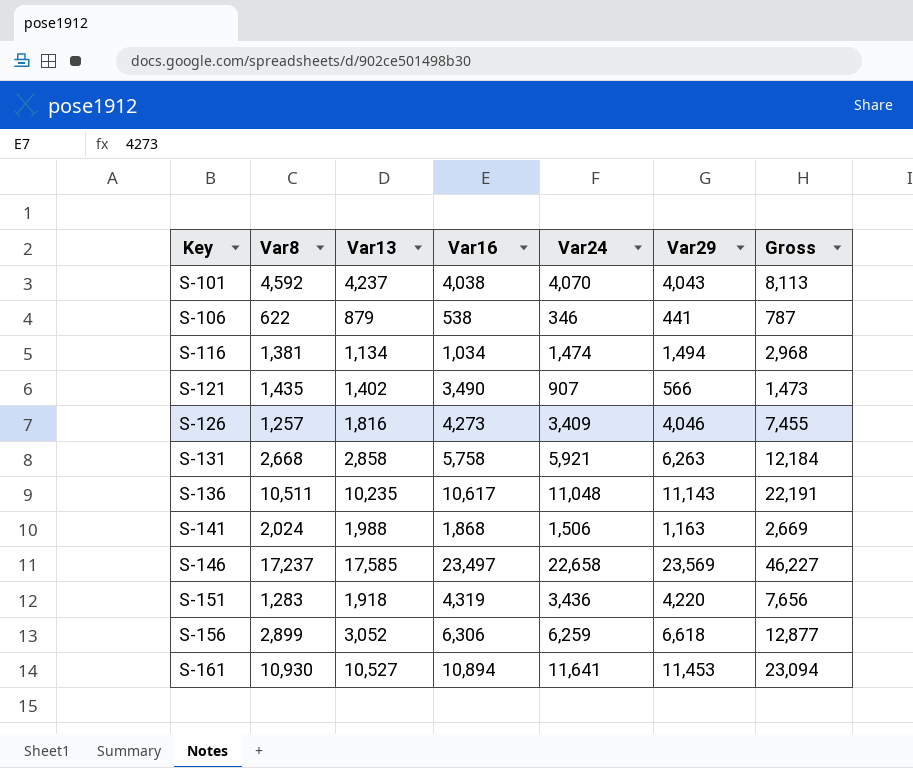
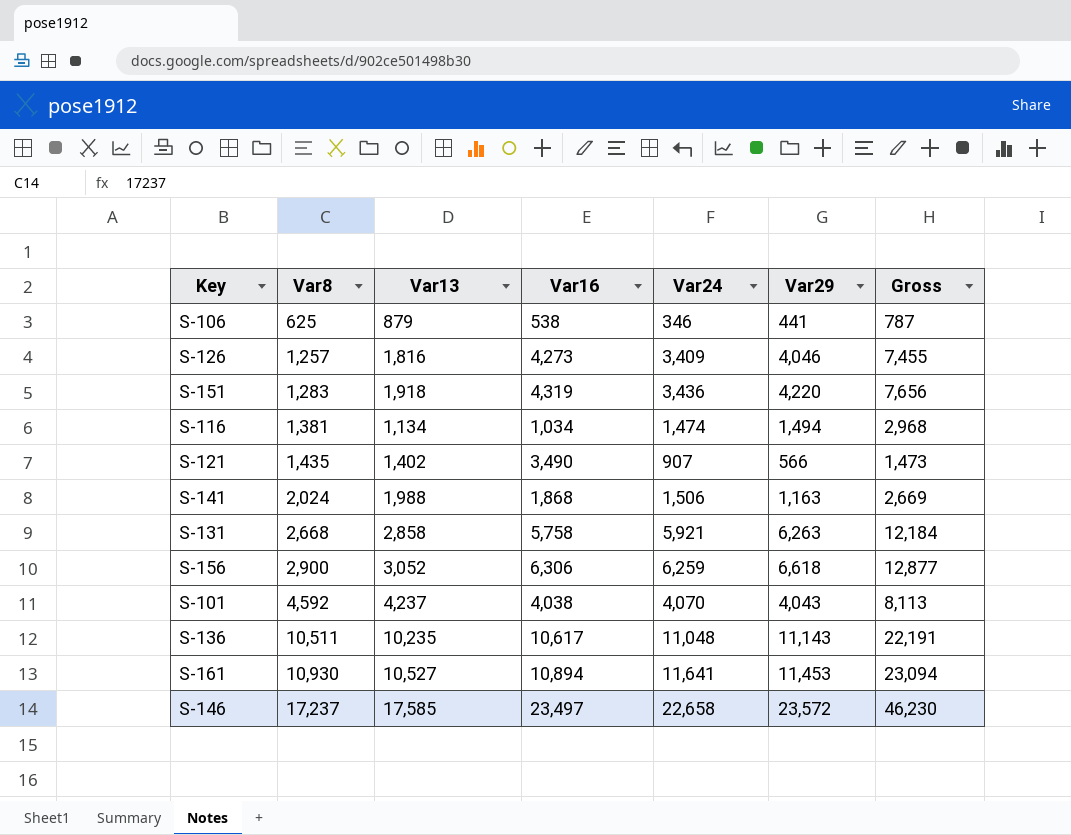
row order: Key ascending -> Var8 ascending
S-106 | Var8: 622 -> 625
S-156 | Var8: 2,899 -> 2,900
S-146 | Var29: 23,569 -> 23,572
S-146 | Gross: 46,227 -> 46,230

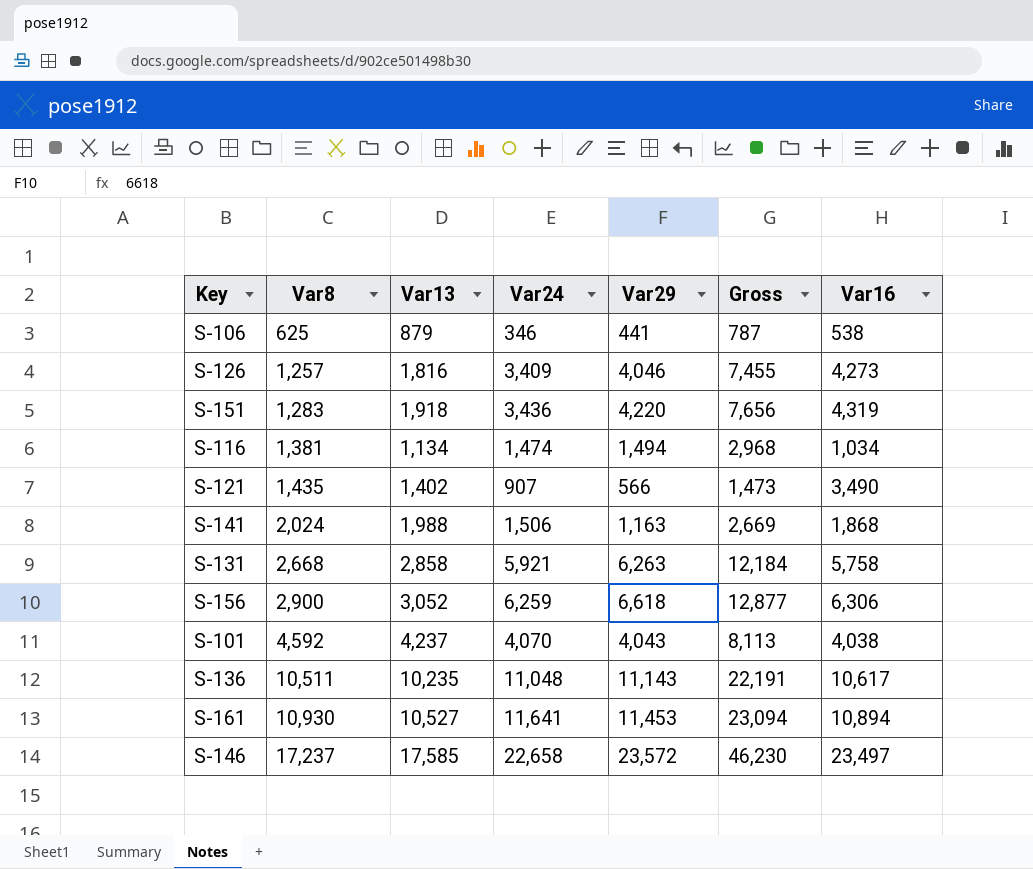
column Var16 | position: 4 -> 7

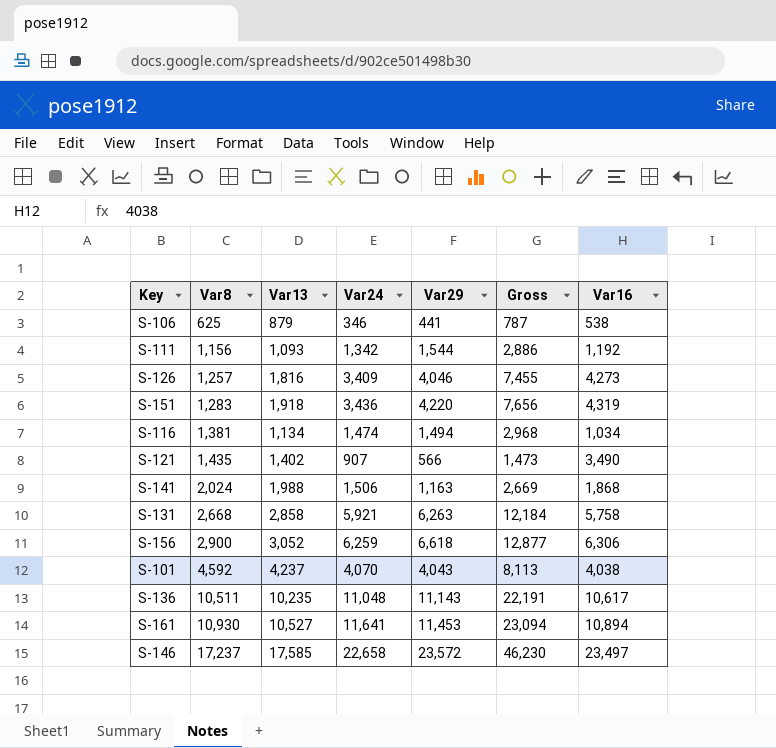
row S-111: none -> 1,156 | 1,093 | 1,342 | 1,544 | 2,886 | 1,192

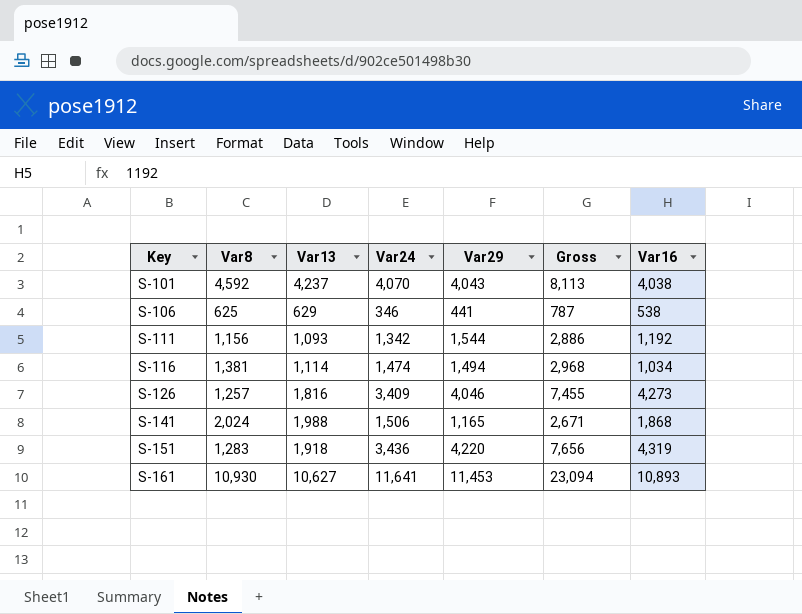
row order: Var8 ascending -> Key ascending
row S-121: 1,435 | 1,402 | 907 | 566 | 1,473 | 3,490 -> none
row S-131: 2,668 | 2,858 | 5,921 | 6,263 | 12,184 | 5,758 -> none
row S-156: 2,900 | 3,052 | 6,259 | 6,618 | 12,877 | 6,306 -> none
row S-136: 10,511 | 10,235 | 11,048 | 11,143 | 22,191 | 10,617 -> none
row S-146: 17,237 | 17,585 | 22,658 | 23,572 | 46,230 | 23,497 -> none
S-106 | Var13: 879 -> 629
S-116 | Var13: 1,134 -> 1,114
S-141 | Var29: 1,163 -> 1,165
S-141 | Gross: 2,669 -> 2,671
S-161 | Var13: 10,527 -> 10,627
S-161 | Var16: 10,894 -> 10,893

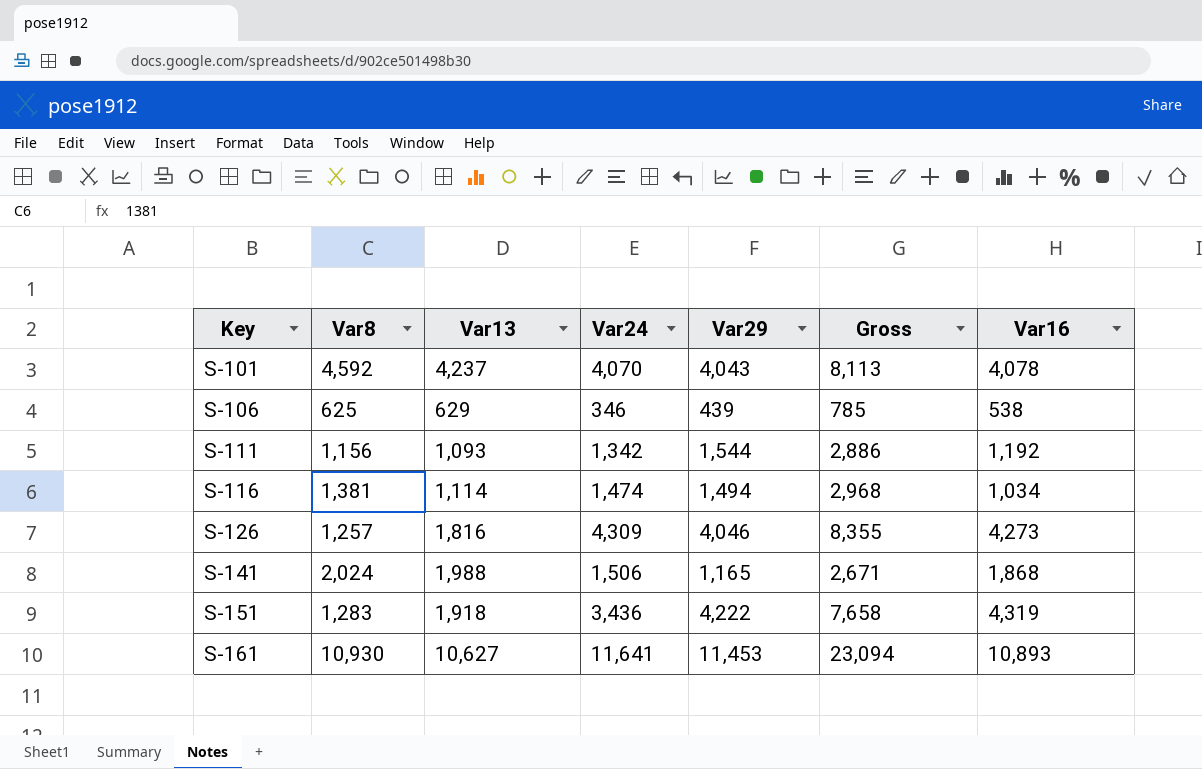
S-101 | Var16: 4,038 -> 4,078
S-106 | Var29: 441 -> 439
S-106 | Gross: 787 -> 785
S-126 | Var24: 3,409 -> 4,309
S-126 | Gross: 7,455 -> 8,355
S-151 | Var29: 4,220 -> 4,222
S-151 | Gross: 7,656 -> 7,658

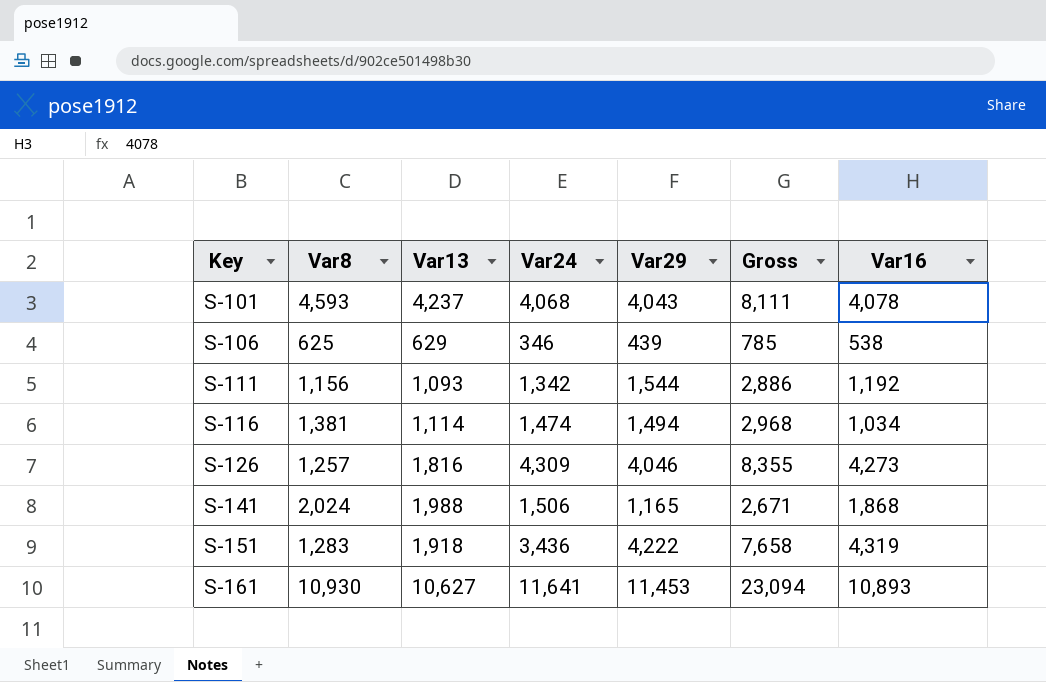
S-101 | Var8: 4,592 -> 4,593
S-101 | Var24: 4,070 -> 4,068
S-101 | Gross: 8,113 -> 8,111

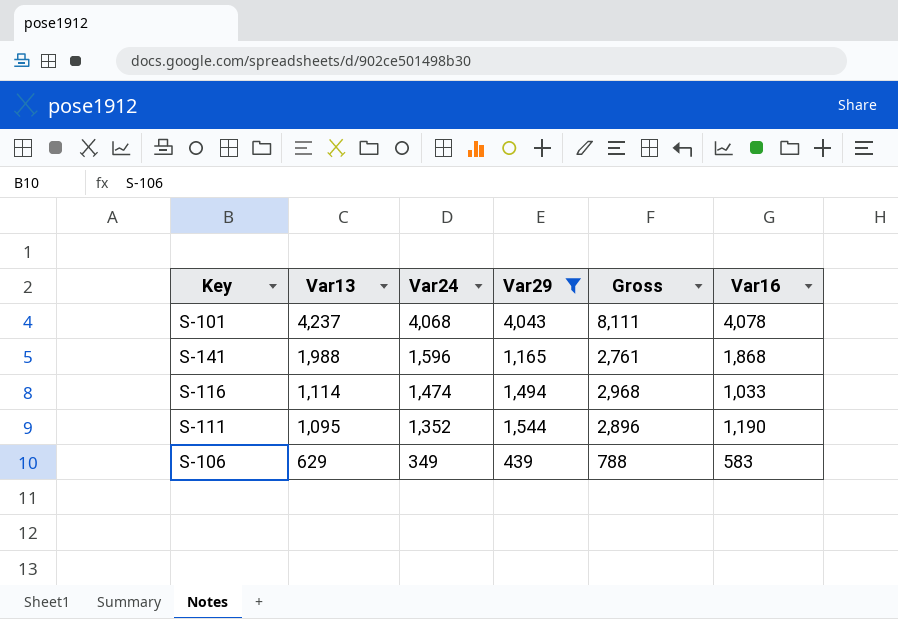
filter: none -> Var29 <= 4,043
row order: Key ascending -> Var13 descending
column Var8 | position: 2 -> none
S-141 | Var24: 1,506 -> 1,596
S-141 | Gross: 2,671 -> 2,761
S-116 | Var16: 1,034 -> 1,033
S-111 | Var13: 1,093 -> 1,095
S-111 | Var24: 1,342 -> 1,352
S-111 | Gross: 2,886 -> 2,896
S-111 | Var16: 1,192 -> 1,190
S-106 | Var24: 346 -> 349
S-106 | Gross: 785 -> 788
S-106 | Var16: 538 -> 583

